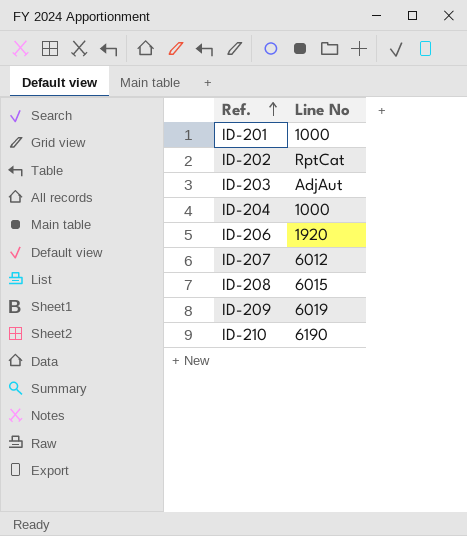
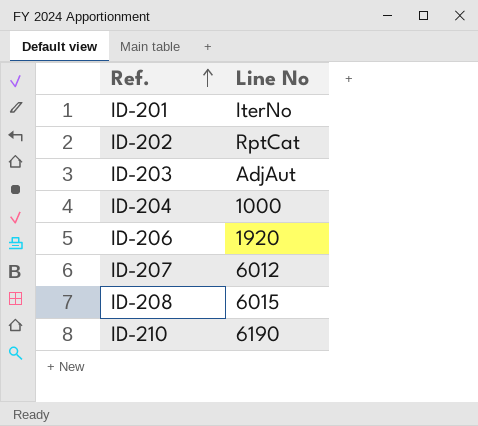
row ID-209: 6019 -> none
ID-201 | Line No: 1000 -> IterNo

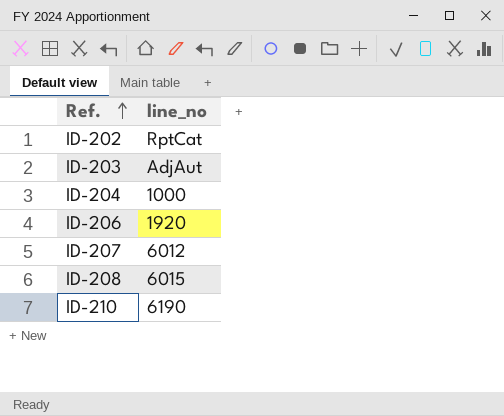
column name: Line No -> line_no
row ID-201: IterNo -> none

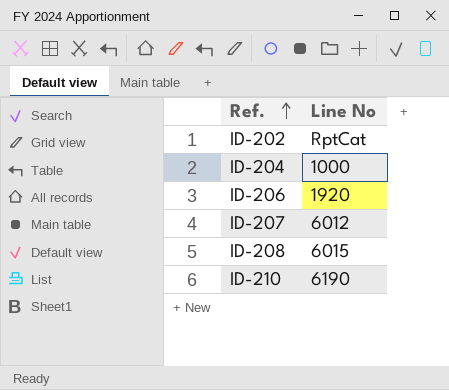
column name: line_no -> Line No
row ID-203: AdjAut -> none

